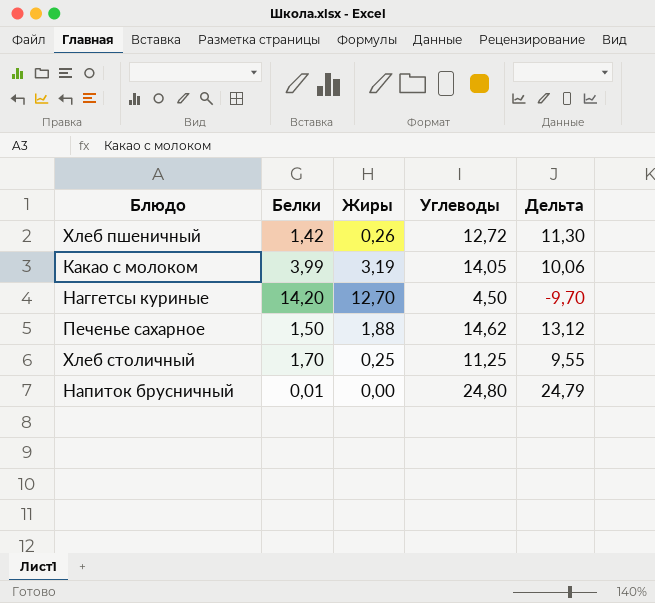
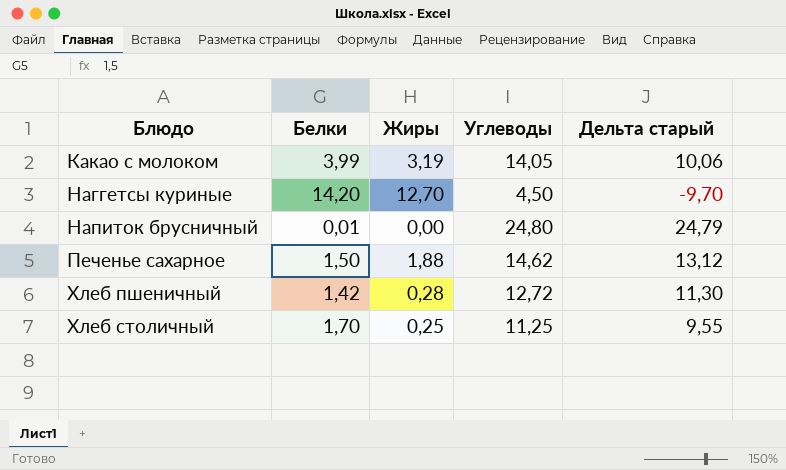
row order: none -> Блюдо ascending
column name: Дельта -> Дельта старый
Хлеб пшеничный | Жиры: 0,26 -> 0,28

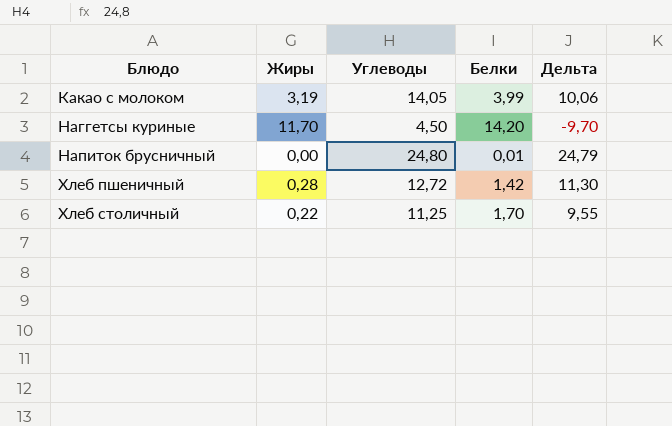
column Белки | position: 2 -> 4
column name: Дельта старый -> Дельта
row Печенье сахарное: 1,50 | 1,88 | 14,62 | 13,12 -> none
Наггетсы куриные | Жиры: 12,70 -> 11,70
Хлеб столичный | Жиры: 0,25 -> 0,22

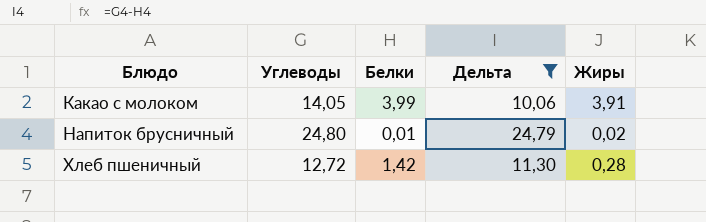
filter: none -> Дельта >= 10,06
column Жиры | position: 2 -> 5
Какао с молоком | Жиры: 3,19 -> 3,91
Напиток брусничный | Жиры: 0,00 -> 0,02

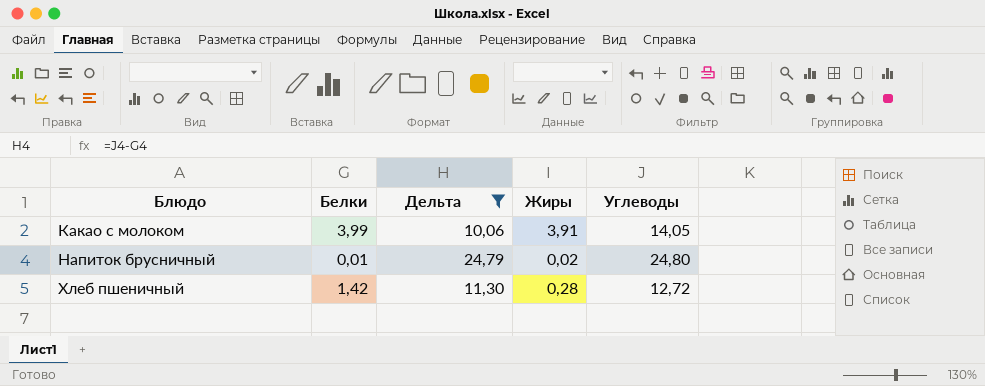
column Углеводы | position: 2 -> 5

